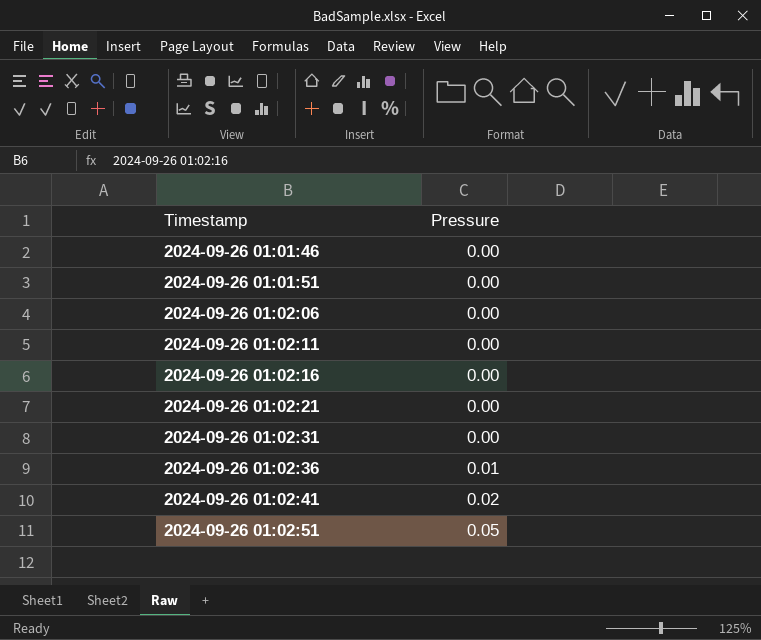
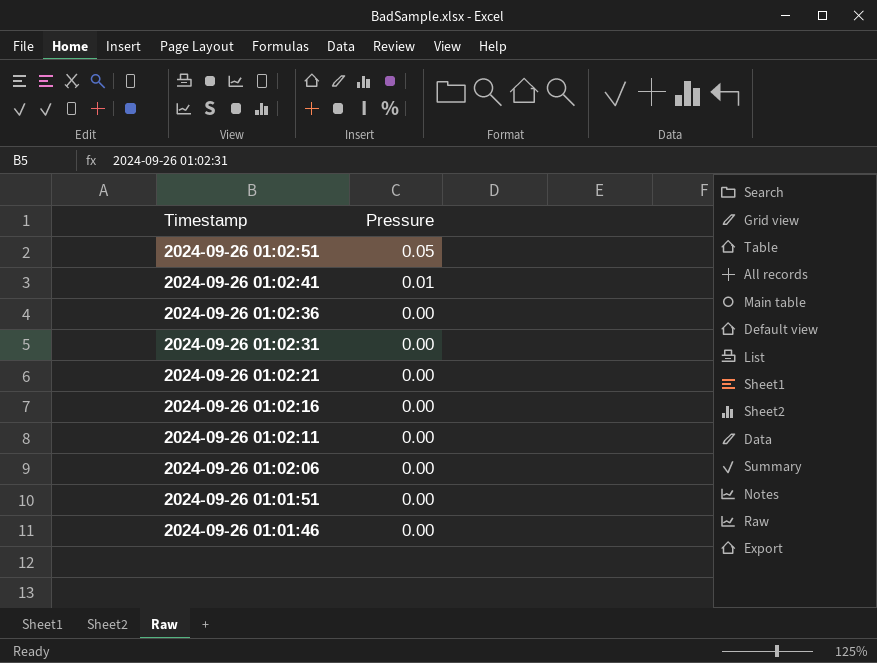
row order: Timestamp ascending -> Timestamp descending
2024-09-26 01:02:41 | Pressure: 0.02 -> 0.01
2024-09-26 01:02:36 | Pressure: 0.01 -> 0.00

